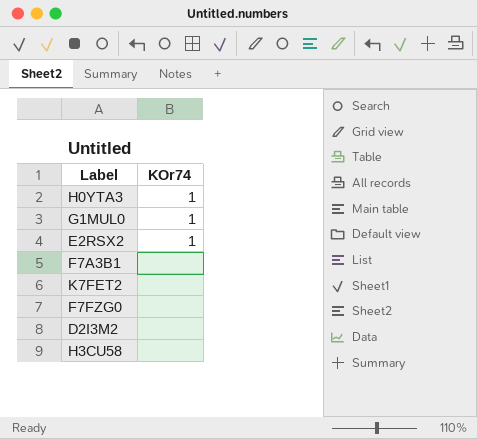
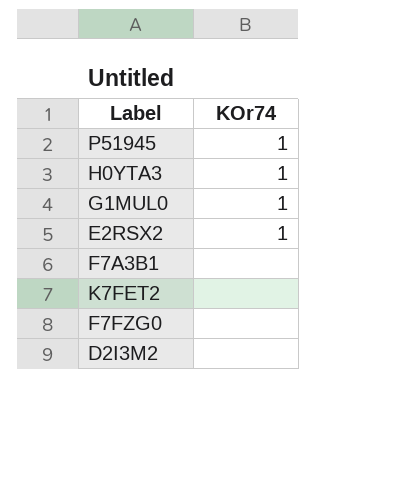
row H3CU58: none -> none
row P51945: none -> 1

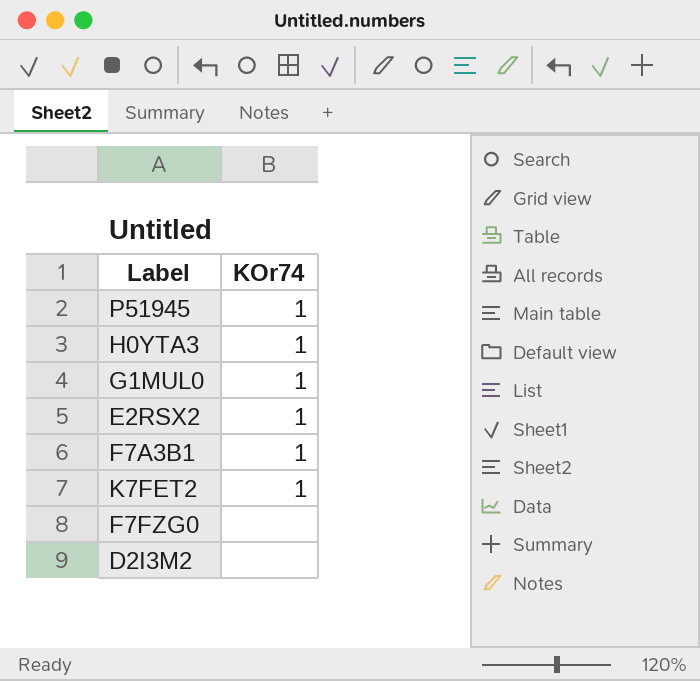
F7A3B1 | KOr74: none -> 1
K7FET2 | KOr74: none -> 1

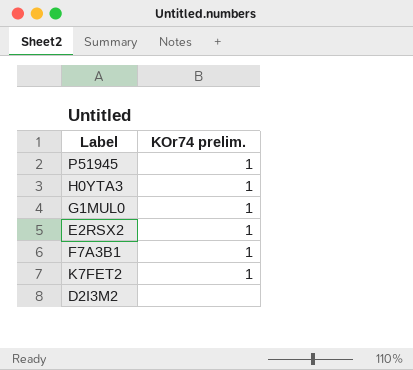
column name: KOr74 -> KOr74 prelim.
row F7FZG0: none -> none

